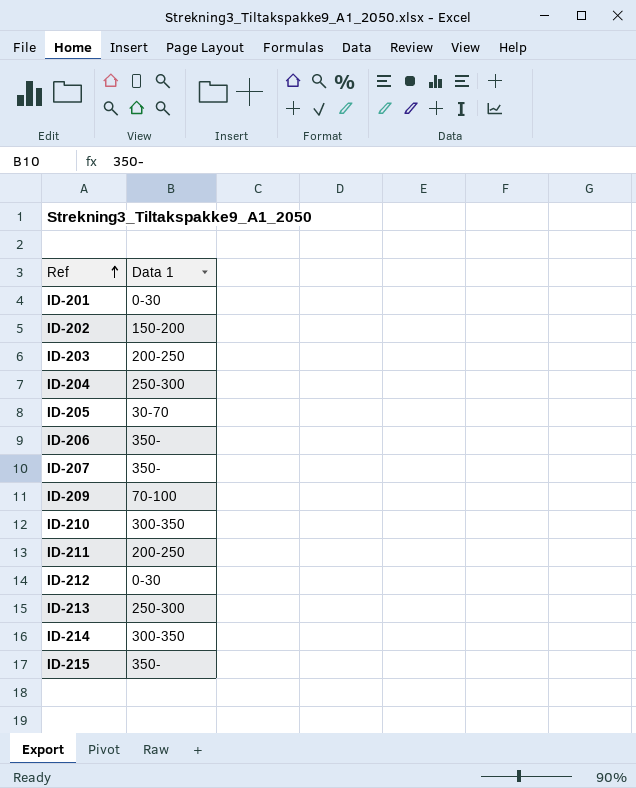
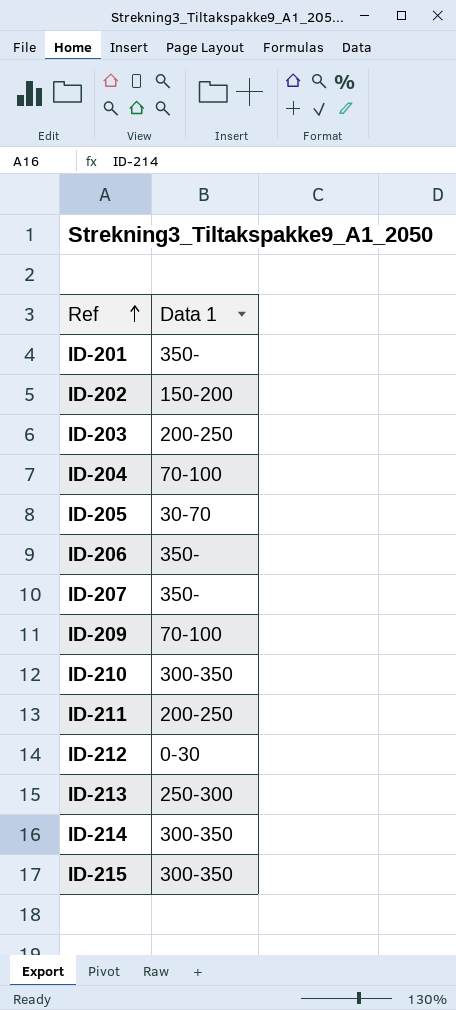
ID-201 | Data 1: 0-30 -> 350-
ID-204 | Data 1: 250-300 -> 70-100
ID-215 | Data 1: 350- -> 300-350

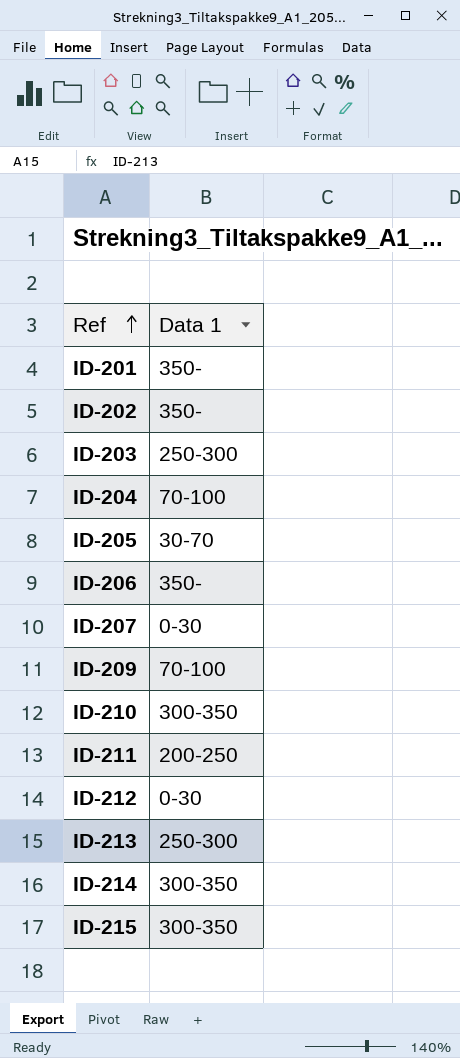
ID-202 | Data 1: 150-200 -> 350-
ID-203 | Data 1: 200-250 -> 250-300
ID-207 | Data 1: 350- -> 0-30

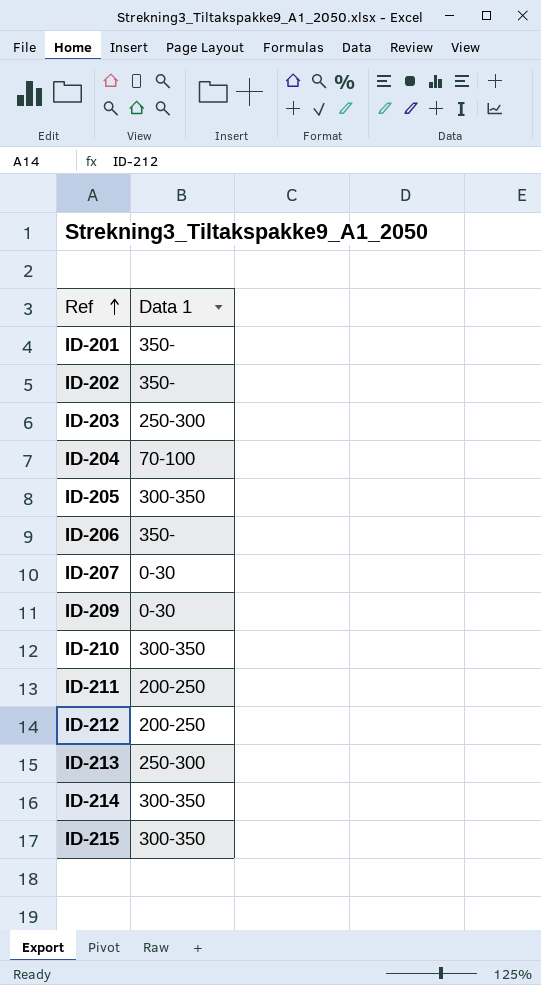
ID-205 | Data 1: 30-70 -> 300-350
ID-209 | Data 1: 70-100 -> 0-30
ID-212 | Data 1: 0-30 -> 200-250

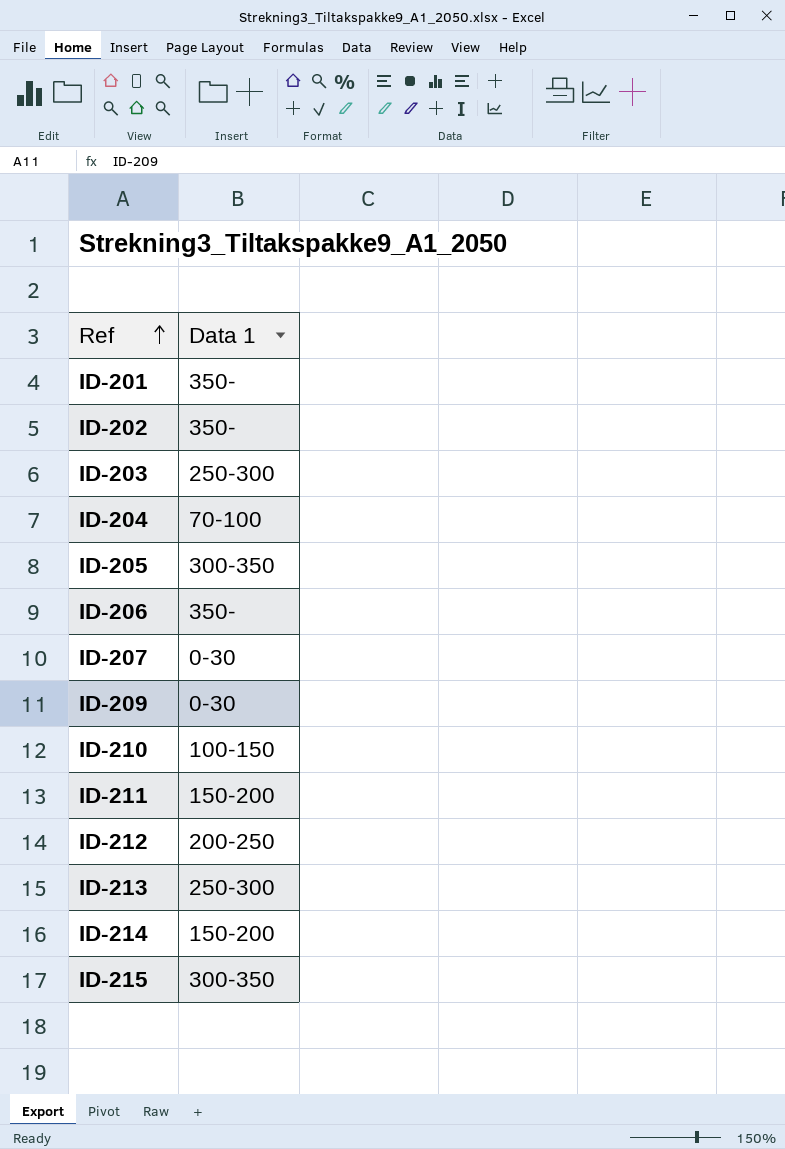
ID-210 | Data 1: 300-350 -> 100-150
ID-211 | Data 1: 200-250 -> 150-200
ID-214 | Data 1: 300-350 -> 150-200

